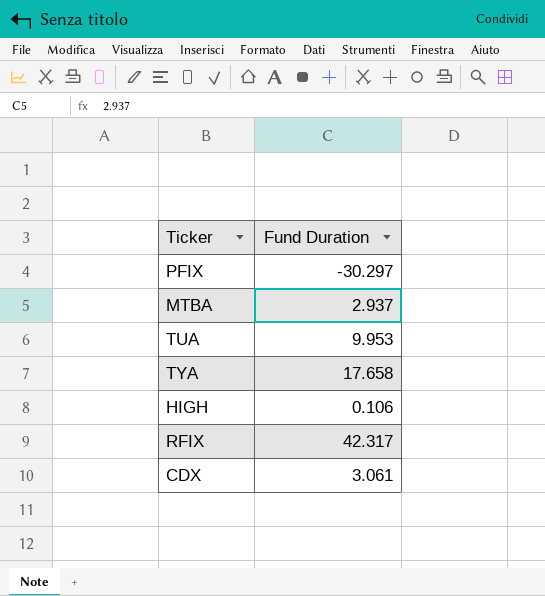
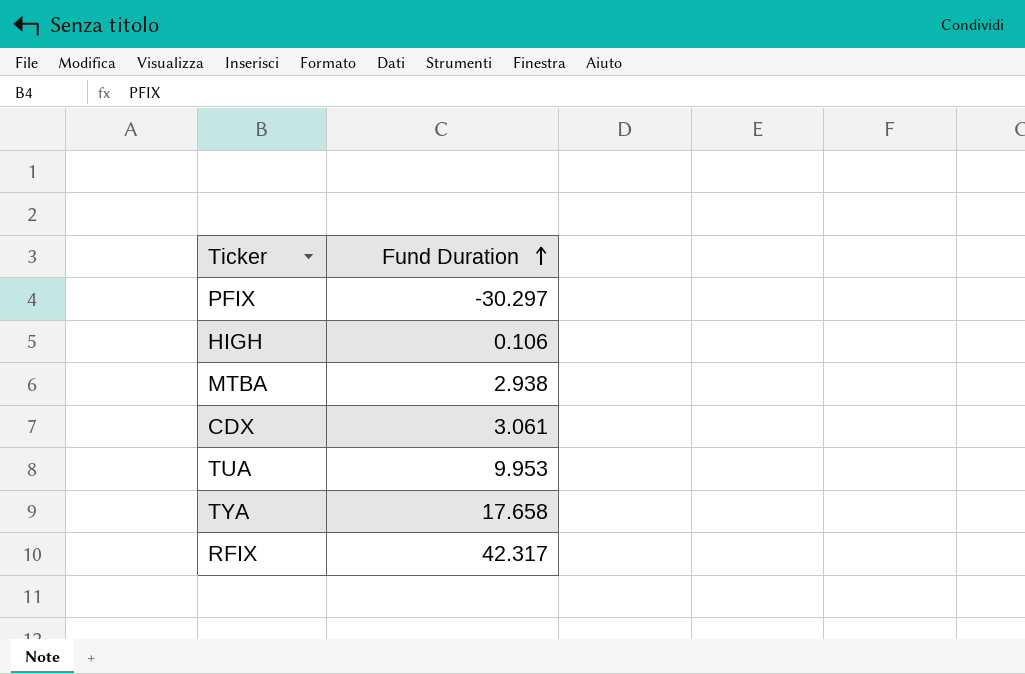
row order: none -> Fund Duration ascending
MTBA | Fund Duration: 2.937 -> 2.938

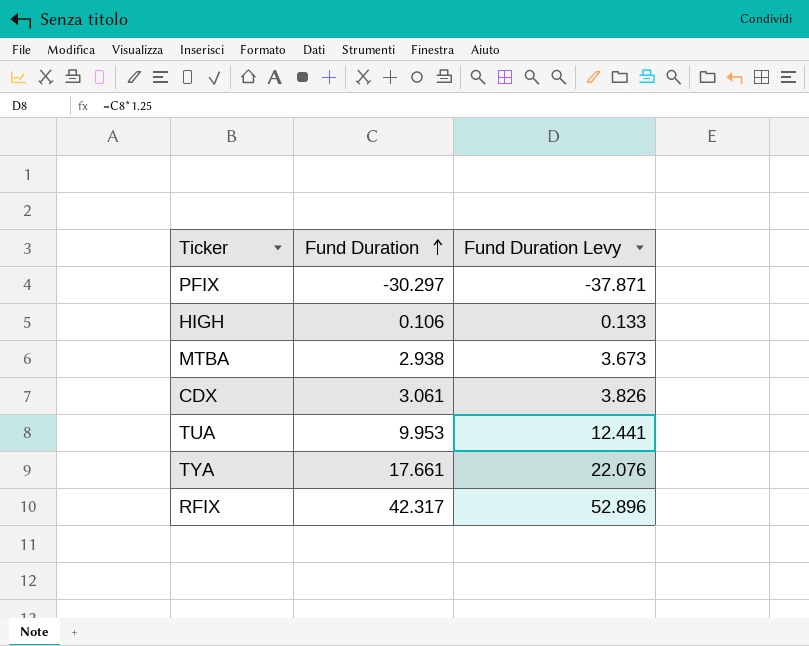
column Fund Duration Levy | formula: none -> [Fund Duration] * 1.25
TYA | Fund Duration: 17.658 -> 17.661

